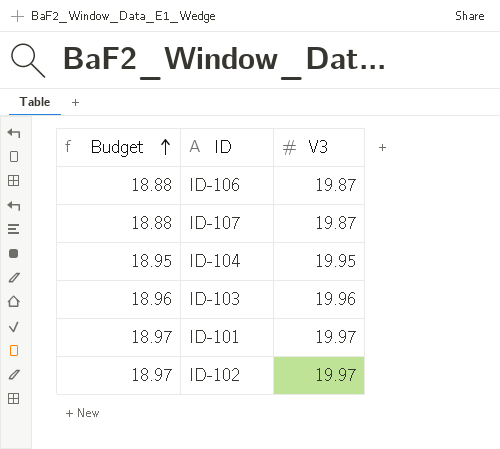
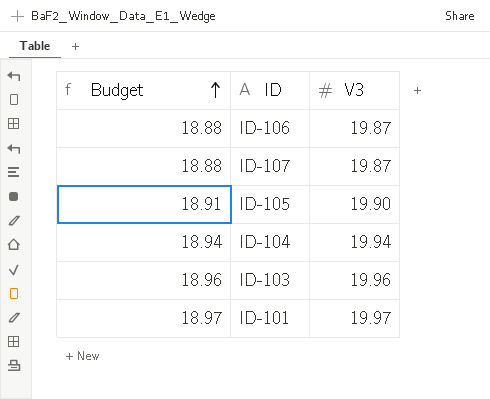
row ID-102: 18.97 | 19.97 -> none
row ID-105: none -> 18.91 | 19.90
ID-104 | Budget: 18.95 -> 18.94
ID-104 | V3: 19.95 -> 19.94

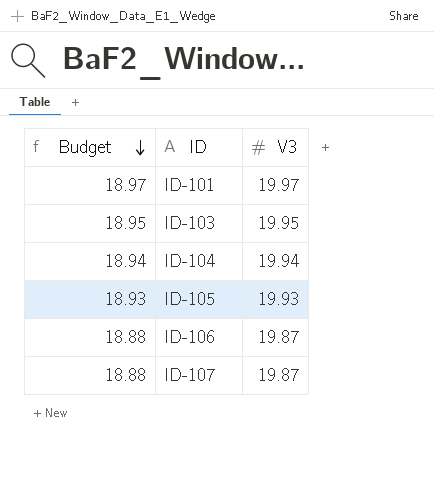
row order: Budget ascending -> Budget descending
ID-103 | Budget: 18.96 -> 18.95
ID-103 | V3: 19.96 -> 19.95
ID-105 | Budget: 18.91 -> 18.93
ID-105 | V3: 19.90 -> 19.93

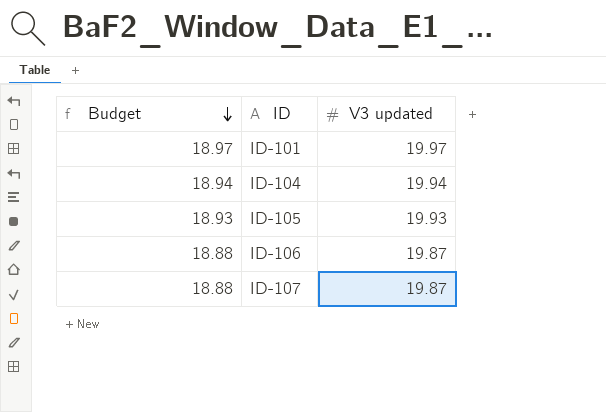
column name: V3 -> V3 updated
row ID-103: 18.95 | 19.95 -> none

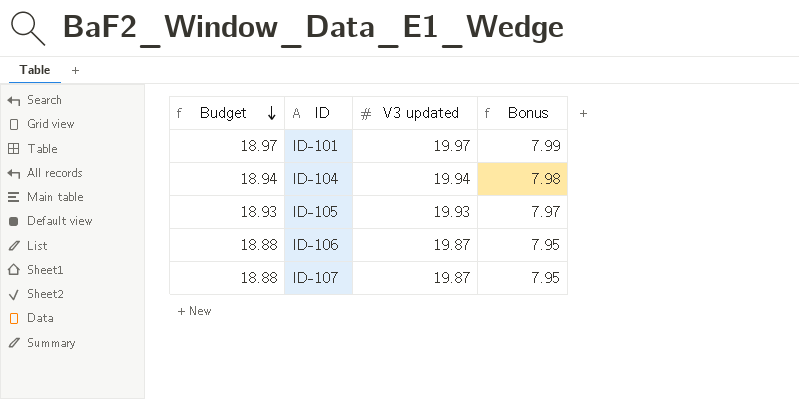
column Bonus | formula: none -> [V3 updated] * 0.4

